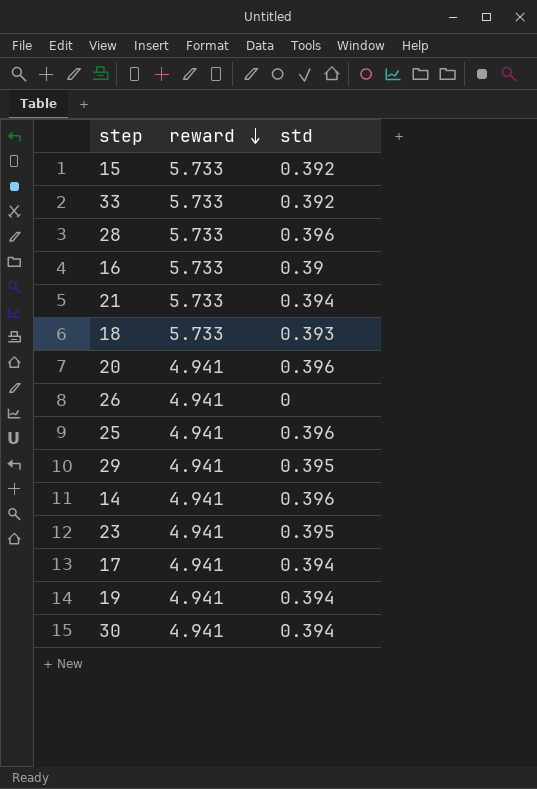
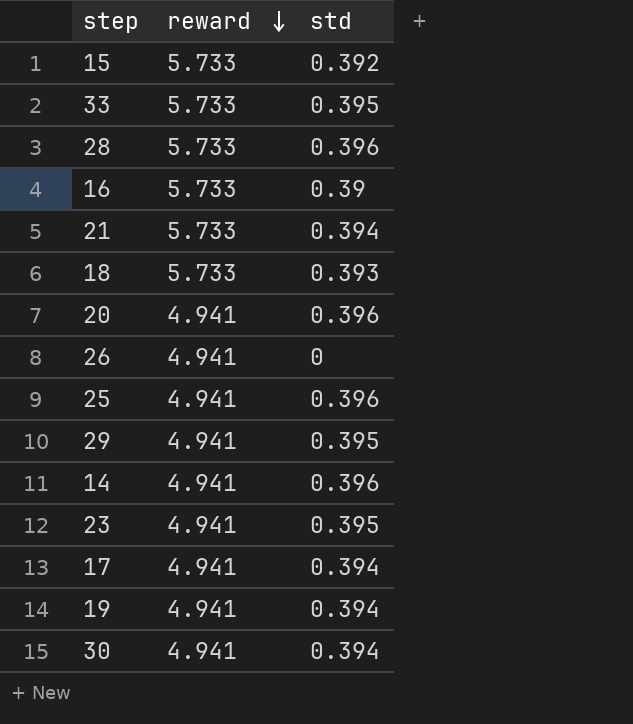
33 | std: 0.392 -> 0.395

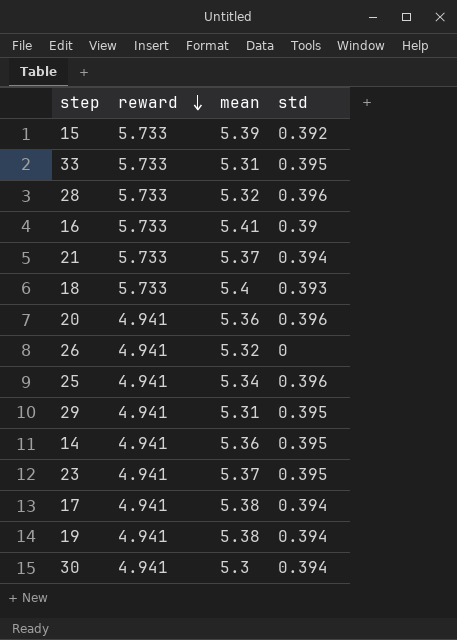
column mean | position: none -> 3
14 | std: 0.396 -> 0.395

